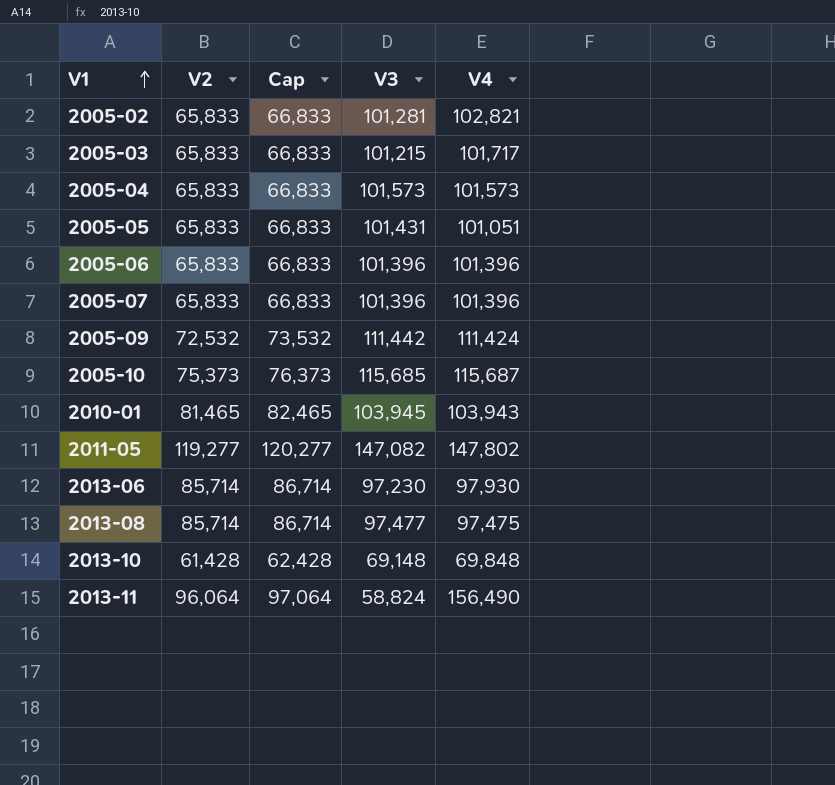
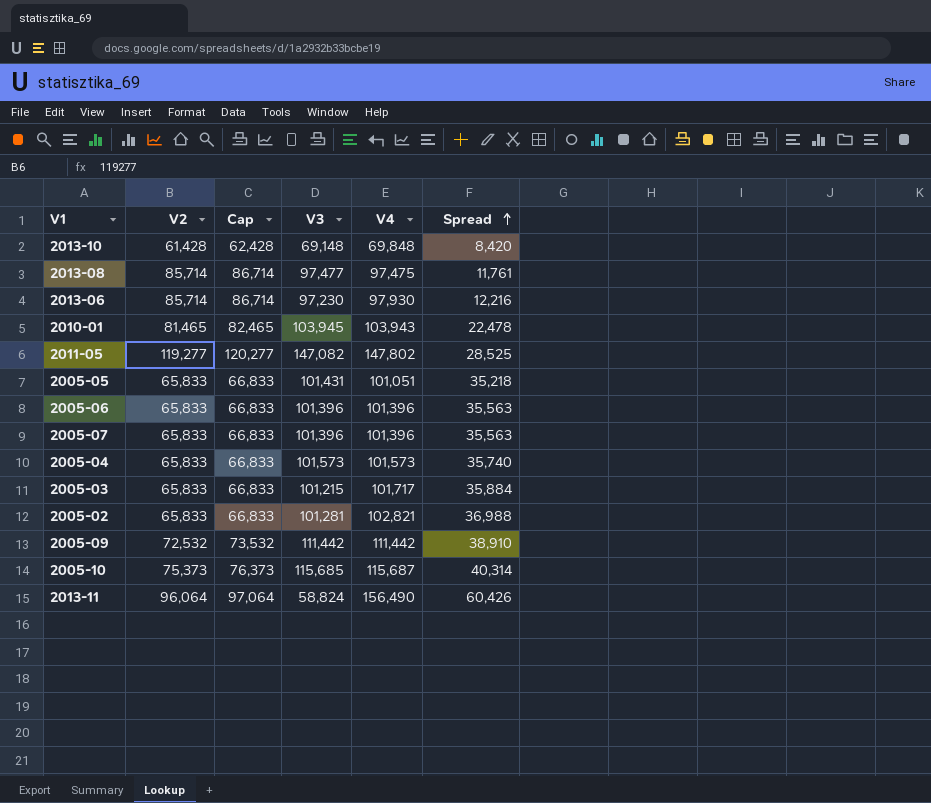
row order: V1 ascending -> Spread ascending
column Spread | formula: none -> [V4] - [V2]
2005-09 | V4: 111,424 -> 111,442

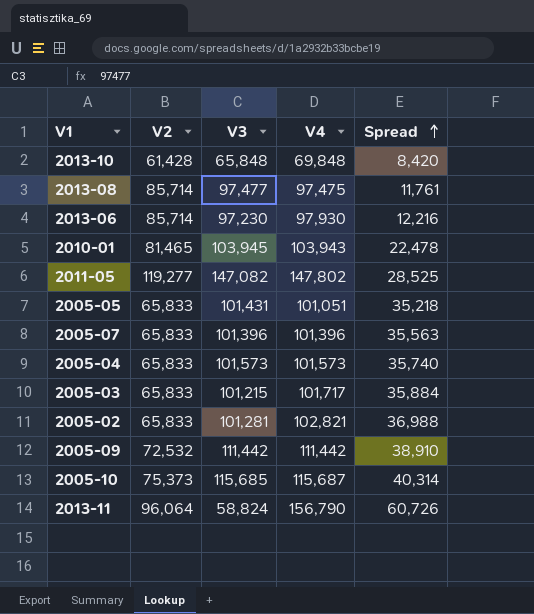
column Cap | formula: [V2] + 1000 -> none
row 2005-06: 65,833 | 66,833 | 101,396 | 101,396 | 35,563 -> none
2013-10 | V3: 69,148 -> 65,848
2013-11 | V4: 156,490 -> 156,790
2013-11 | Spread: 60,426 -> 60,726

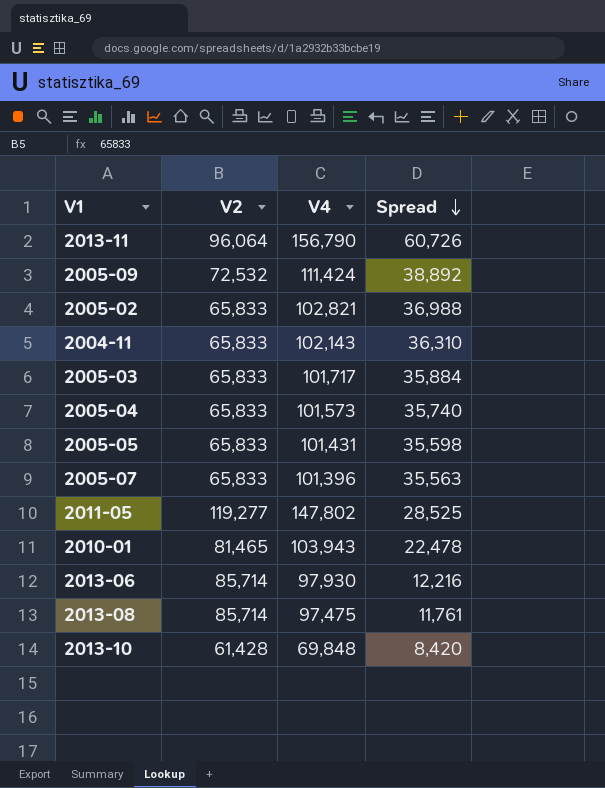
row order: Spread ascending -> Spread descending
column V3 | position: 3 -> none
row 2005-10: 75,373 | 115,685 | 115,687 | 40,314 -> none
2005-09 | V4: 111,442 -> 111,424
2005-09 | Spread: 38,910 -> 38,892
row 2004-11: none -> 65,833 | 102,143 | 36,310
2005-05 | V4: 101,051 -> 101,431
2005-05 | Spread: 35,218 -> 35,598

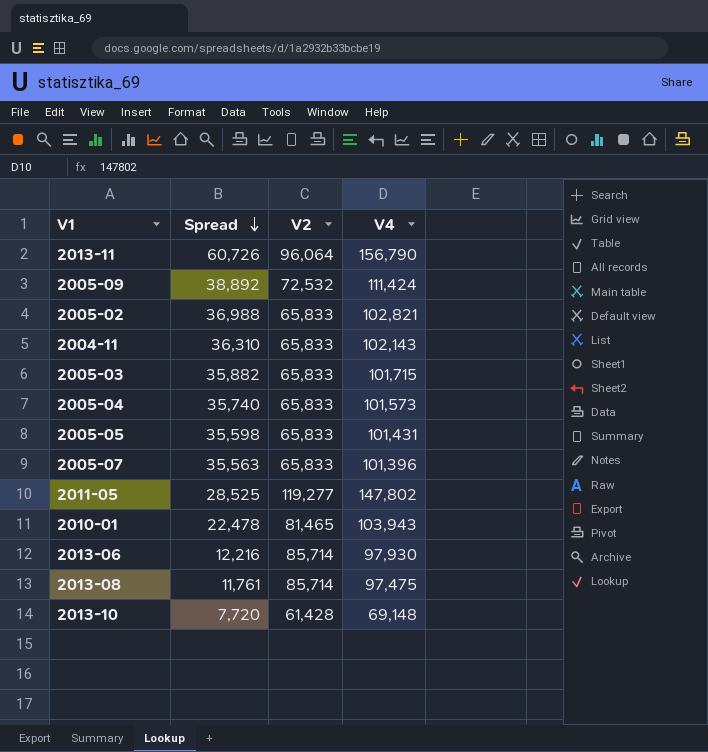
column Spread | position: 4 -> 2
2005-03 | Spread: 35,884 -> 35,882
2005-03 | V4: 101,717 -> 101,715
2013-10 | Spread: 8,420 -> 7,720
2013-10 | V4: 69,848 -> 69,148

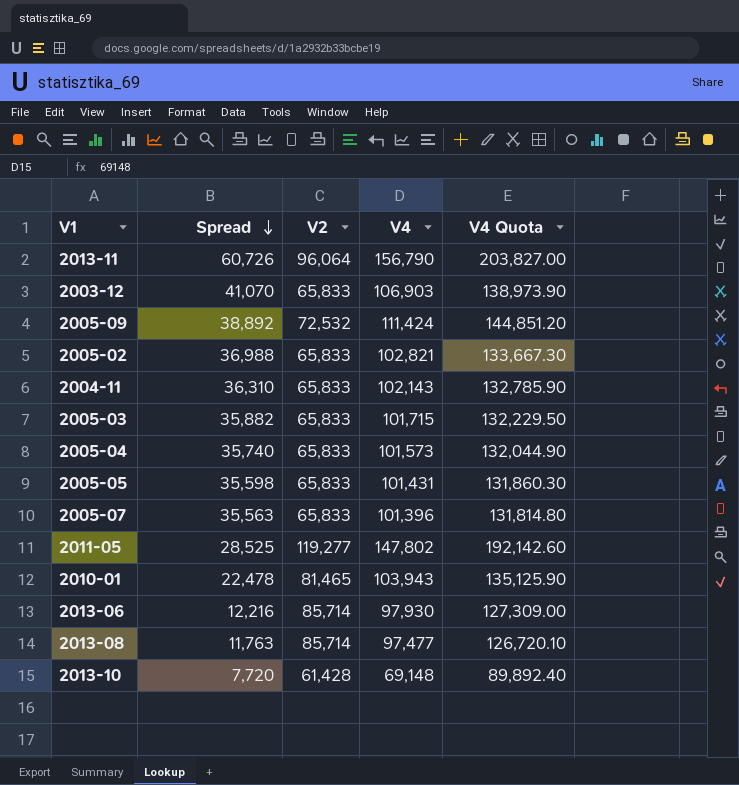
column V4 Quota | formula: none -> [V4] * 1.3
row 2003-12: none -> 41,070 | 65,833 | 106,903 | 138,973.90
2013-08 | Spread: 11,761 -> 11,763
2013-08 | V4: 97,475 -> 97,477

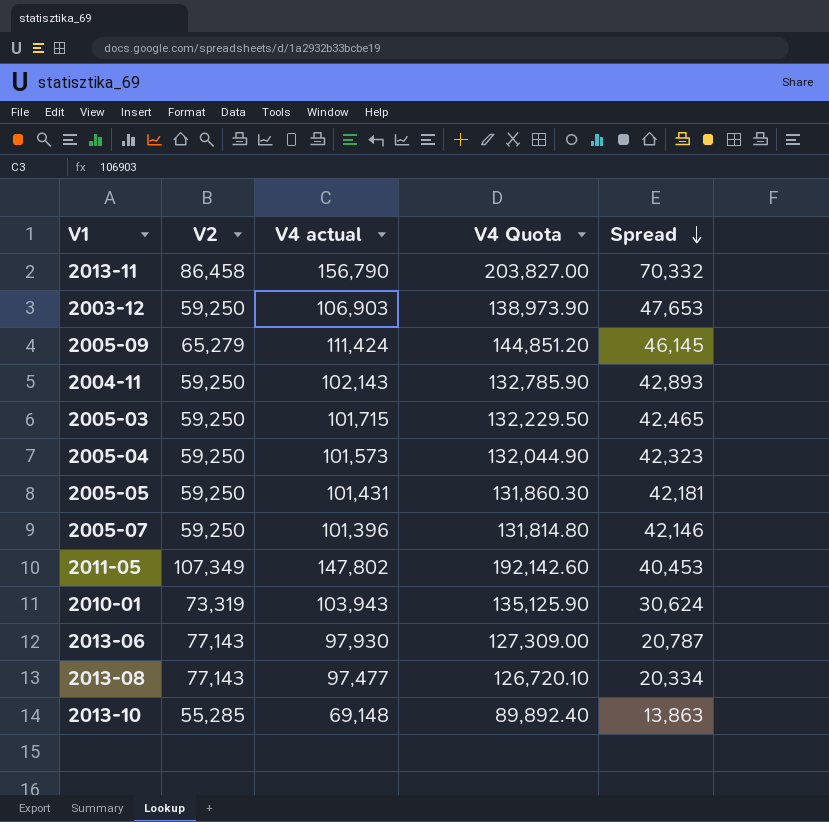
column name: V4 -> V4 actual
column Spread | position: 2 -> 5
row 2005-02: 36,988 | 65,833 | 102,821 | 133,667.30 -> none
2013-11 | V2: 96,064 -> 86,458
2013-11 | Spread: 60,726 -> 70,332
2003-12 | V2: 65,833 -> 59,250
2003-12 | Spread: 41,070 -> 47,653
2005-09 | V2: 72,532 -> 65,279
2005-09 | Spread: 38,892 -> 46,145
2004-11 | V2: 65,833 -> 59,250
2004-11 | Spread: 36,310 -> 42,893
2005-03 | V2: 65,833 -> 59,250
2005-03 | Spread: 35,882 -> 42,465
2005-04 | V2: 65,833 -> 59,250
2005-04 | Spread: 35,740 -> 42,323
2005-05 | V2: 65,833 -> 59,250
2005-05 | Spread: 35,598 -> 42,181
2005-07 | V2: 65,833 -> 59,250
2005-07 | Spread: 35,563 -> 42,146
2011-05 | V2: 119,277 -> 107,349
2011-05 | Spread: 28,525 -> 40,453
2010-01 | V2: 81,465 -> 73,319
2010-01 | Spread: 22,478 -> 30,624
2013-06 | V2: 85,714 -> 77,143
2013-06 | Spread: 12,216 -> 20,787
2013-08 | V2: 85,714 -> 77,143
2013-08 | Spread: 11,763 -> 20,334
2013-10 | V2: 61,428 -> 55,285
2013-10 | Spread: 7,720 -> 13,863

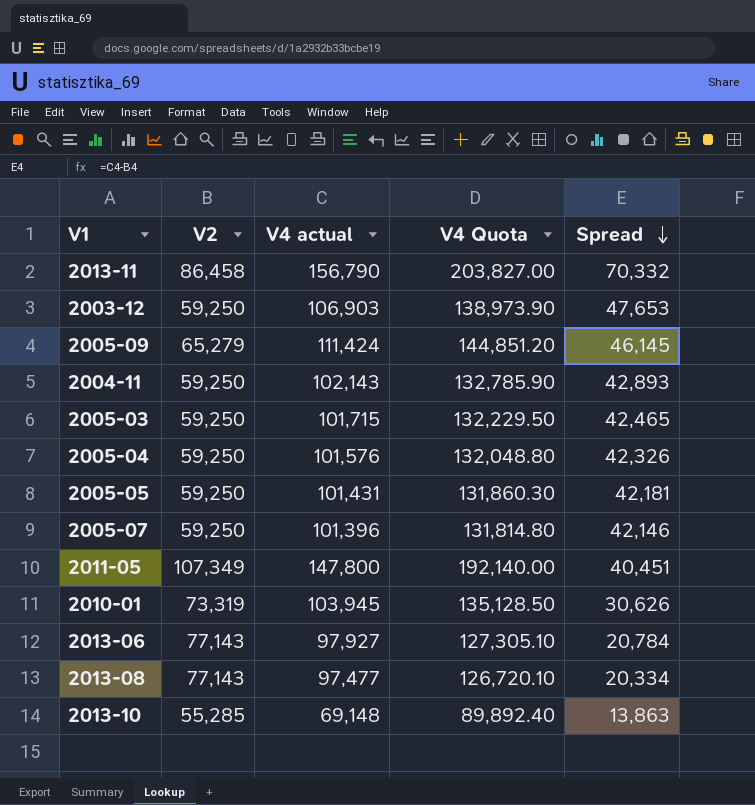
2005-04 | V4 actual: 101,573 -> 101,576
2005-04 | V4 Quota: 132,044.90 -> 132,048.80
2005-04 | Spread: 42,323 -> 42,326
2011-05 | V4 actual: 147,802 -> 147,800
2011-05 | V4 Quota: 192,142.60 -> 192,140.00
2011-05 | Spread: 40,453 -> 40,451
2010-01 | V4 actual: 103,943 -> 103,945
2010-01 | V4 Quota: 135,125.90 -> 135,128.50
2010-01 | Spread: 30,624 -> 30,626
2013-06 | V4 actual: 97,930 -> 97,927
2013-06 | V4 Quota: 127,309.00 -> 127,305.10
2013-06 | Spread: 20,787 -> 20,784

